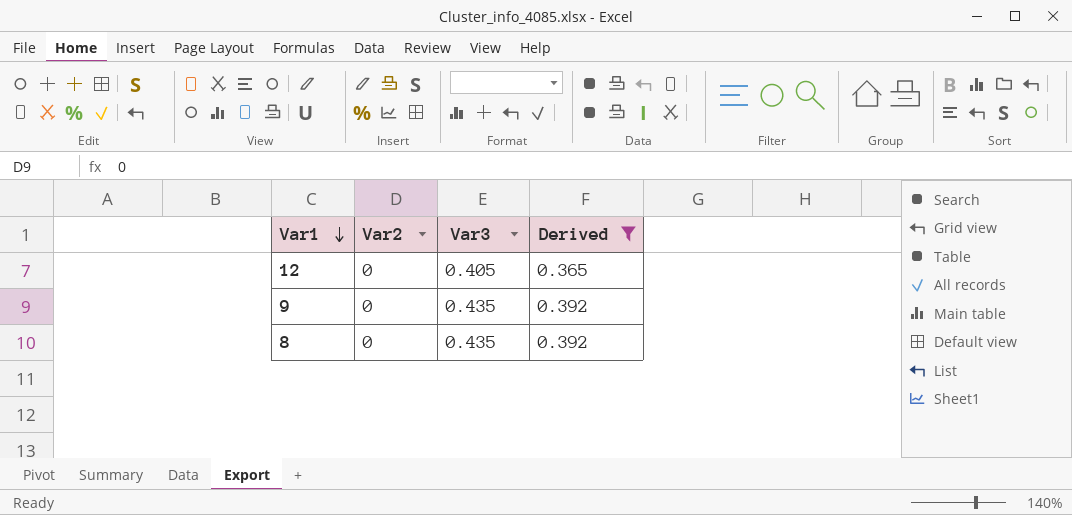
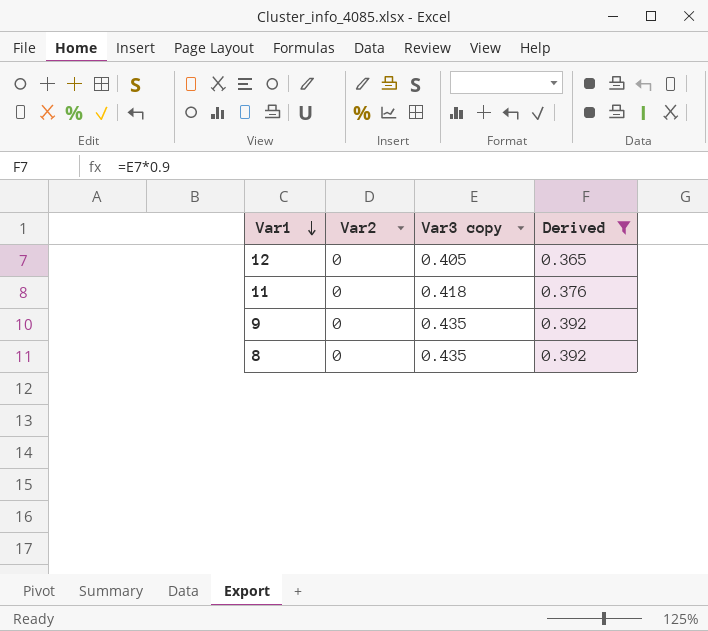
column name: Var3 -> Var3 copy
row 11: none -> 0 | 0.418 | 0.376

